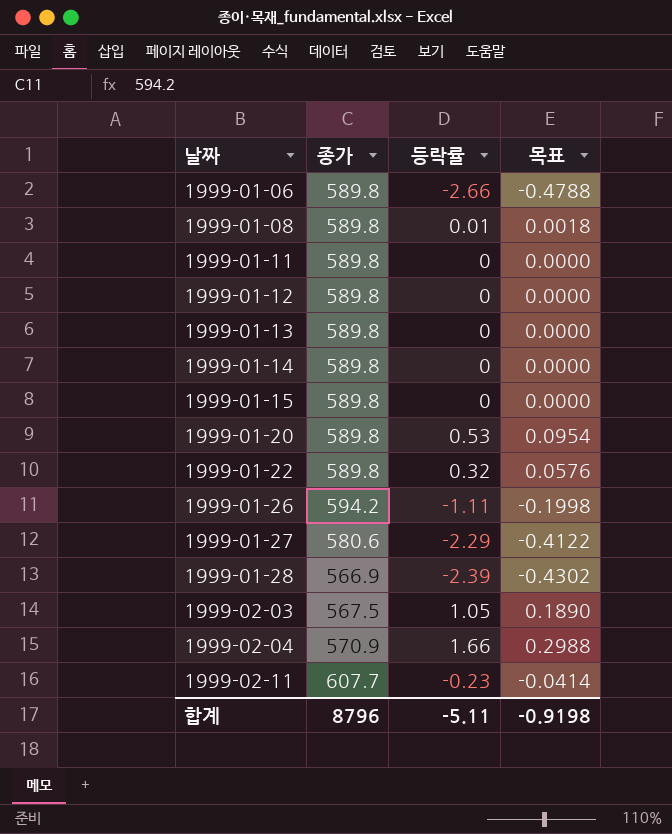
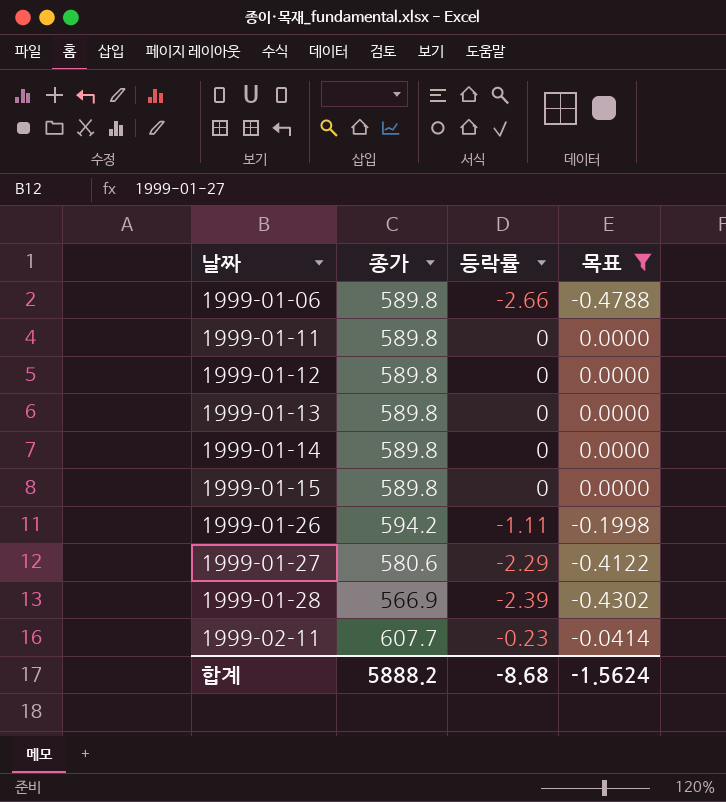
filter: none -> 목표 <= 0.0000
합계 | 종가: 8796 -> 5888.2
합계 | 등락률: -5.11 -> -8.68
합계 | 목표: -0.9198 -> -1.5624

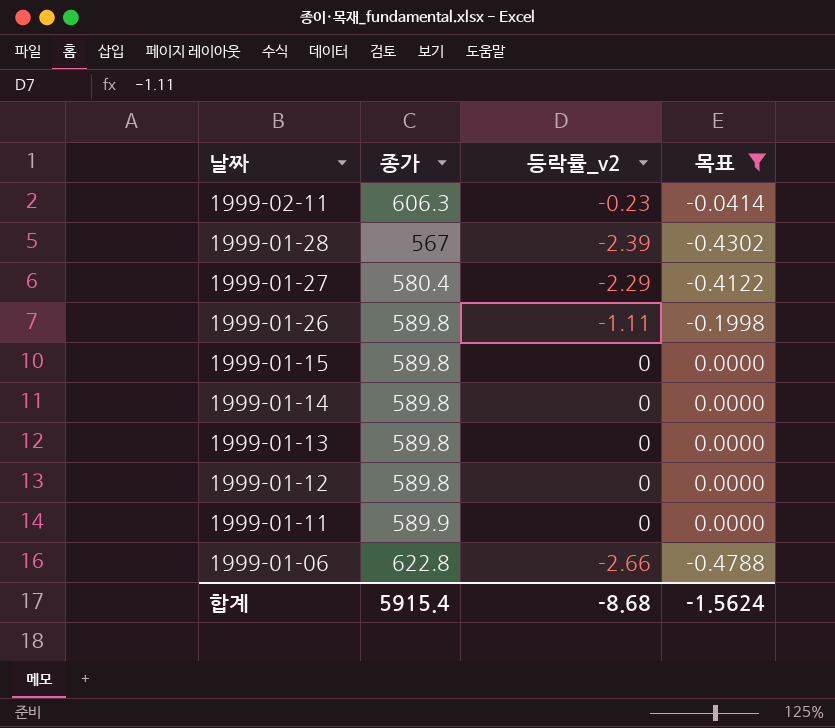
row order: 날짜 ascending -> 날짜 descending
column name: 등락률 -> 등락률_v2
1999-02-11 | 종가: 607.7 -> 606.3
1999-01-28 | 종가: 566.9 -> 567
1999-01-27 | 종가: 580.6 -> 580.4
1999-01-26 | 종가: 594.2 -> 589.8
1999-01-11 | 종가: 589.8 -> 589.9
1999-01-06 | 종가: 589.8 -> 622.8
합계 | 종가: 5888.2 -> 5915.4

